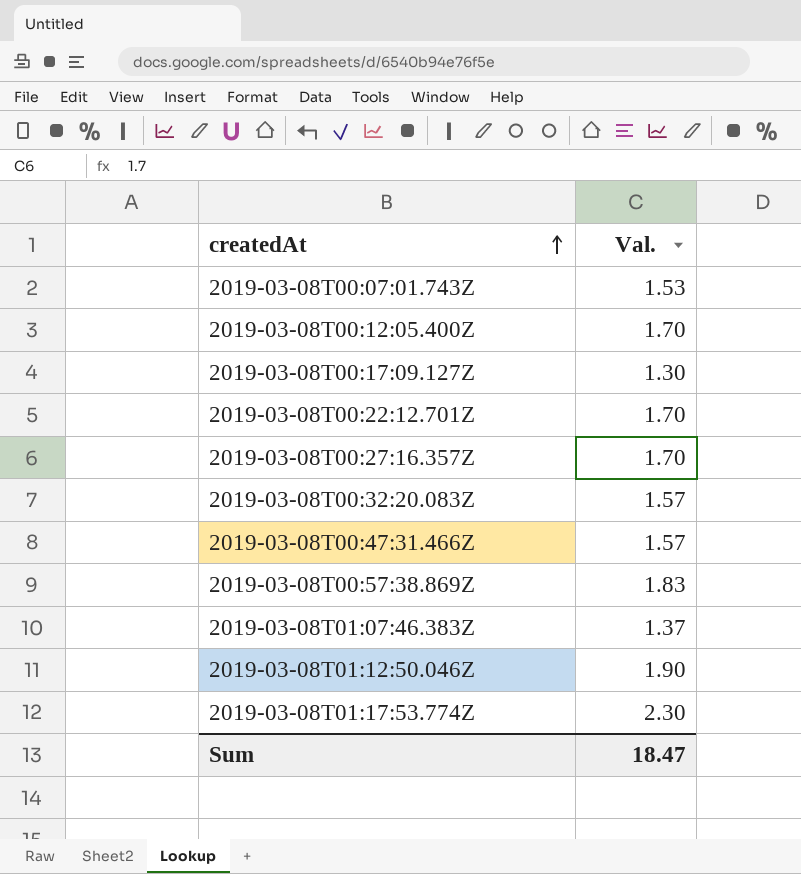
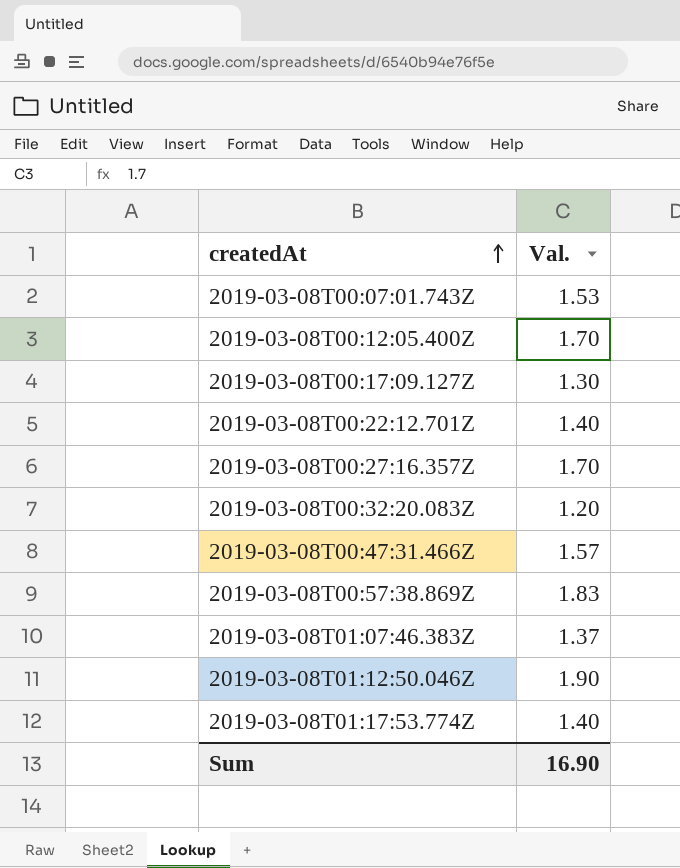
2019-03-08T00:22:12.701Z | Val.: 1.70 -> 1.40
2019-03-08T00:32:20.083Z | Val.: 1.57 -> 1.20
2019-03-08T01:17:53.774Z | Val.: 2.30 -> 1.40
Sum | Val.: 18.47 -> 16.90

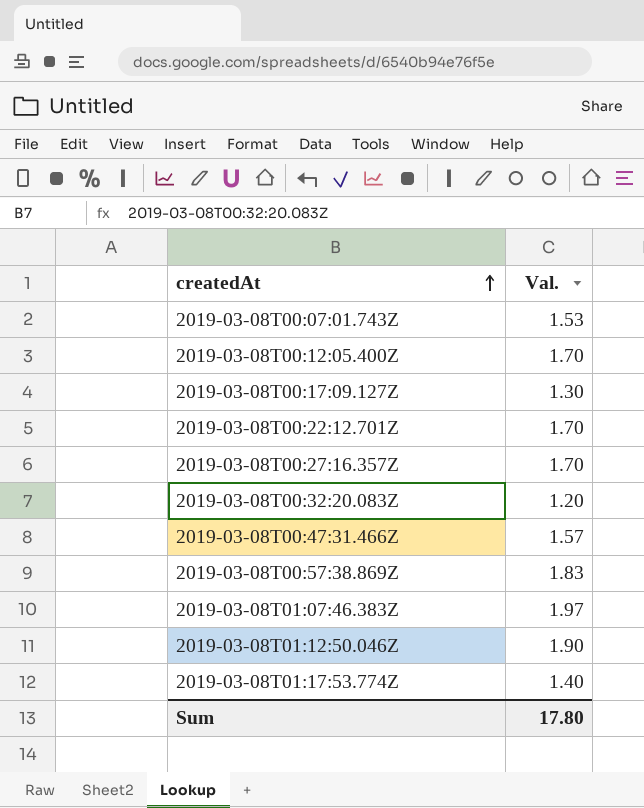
2019-03-08T00:22:12.701Z | Val.: 1.40 -> 1.70
2019-03-08T01:07:46.383Z | Val.: 1.37 -> 1.97
Sum | Val.: 16.90 -> 17.80

